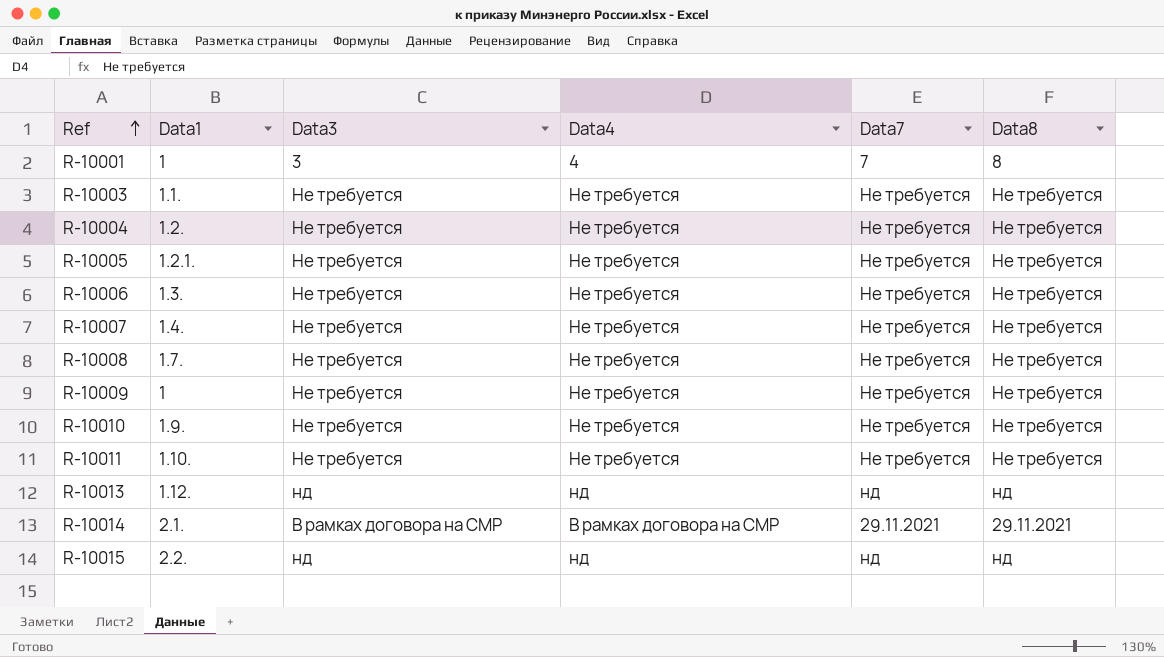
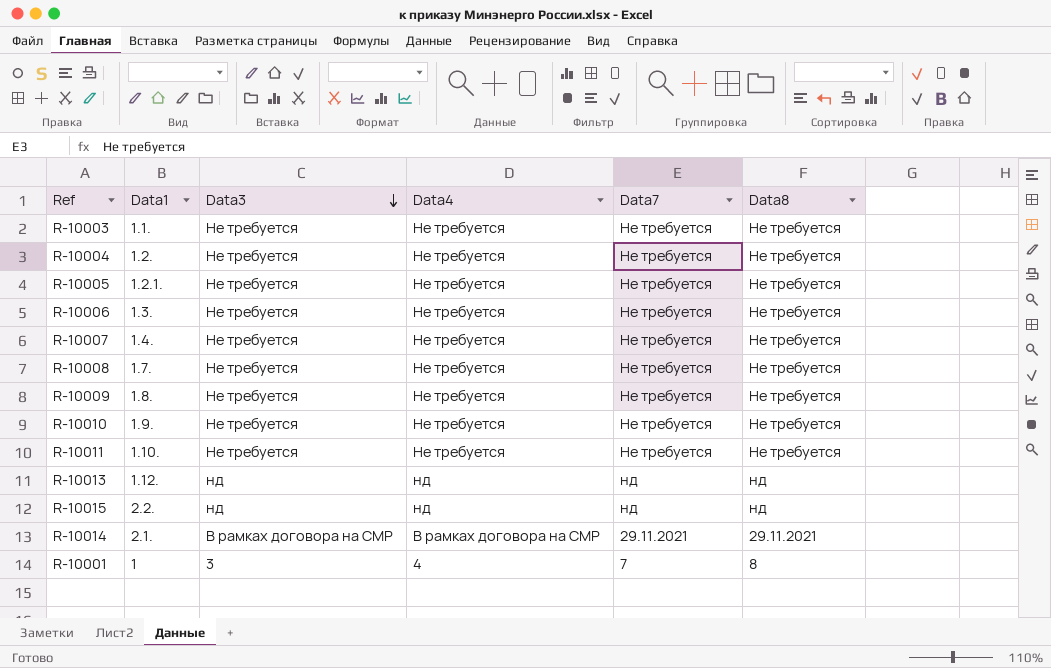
row order: Ref ascending -> Data3 descending
R-10009 | Data1: 1 -> 1.8.

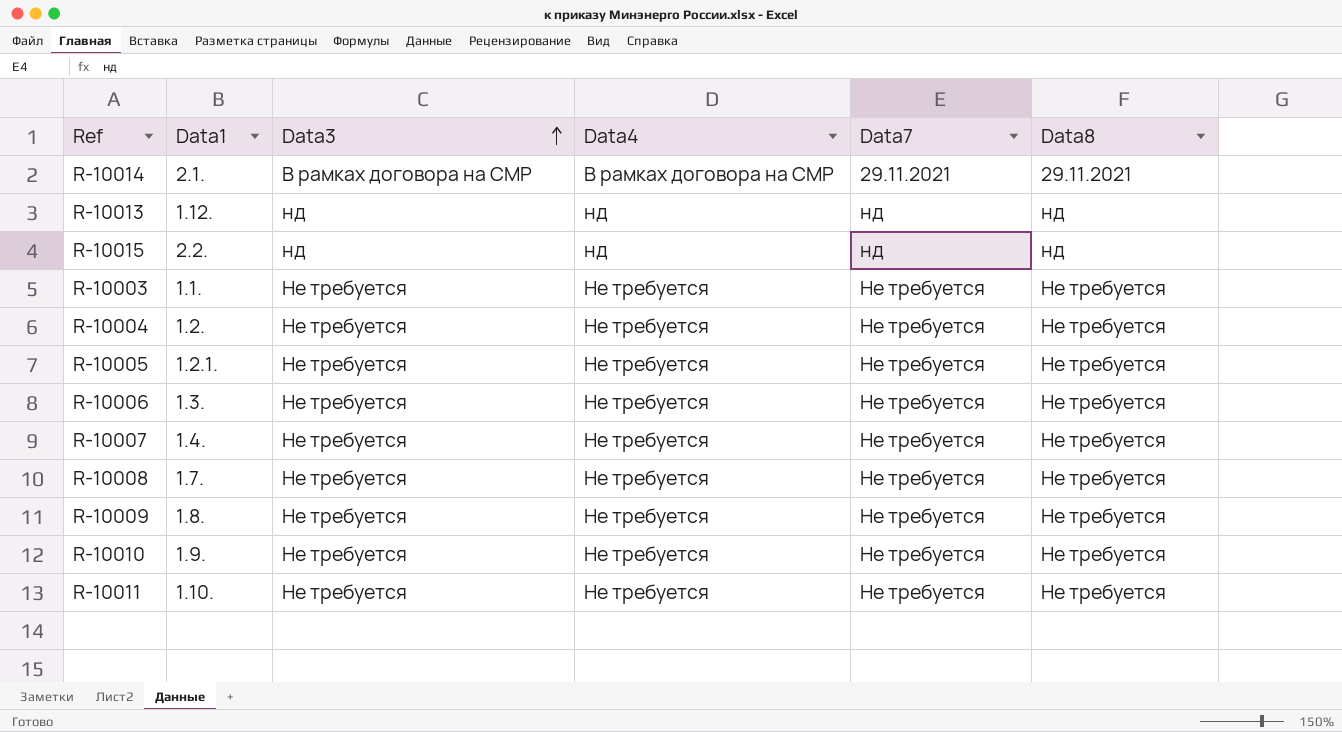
row order: Data3 descending -> Data3 ascending
row R-10001: 1 | 3 | 4 | 7 | 8 -> none

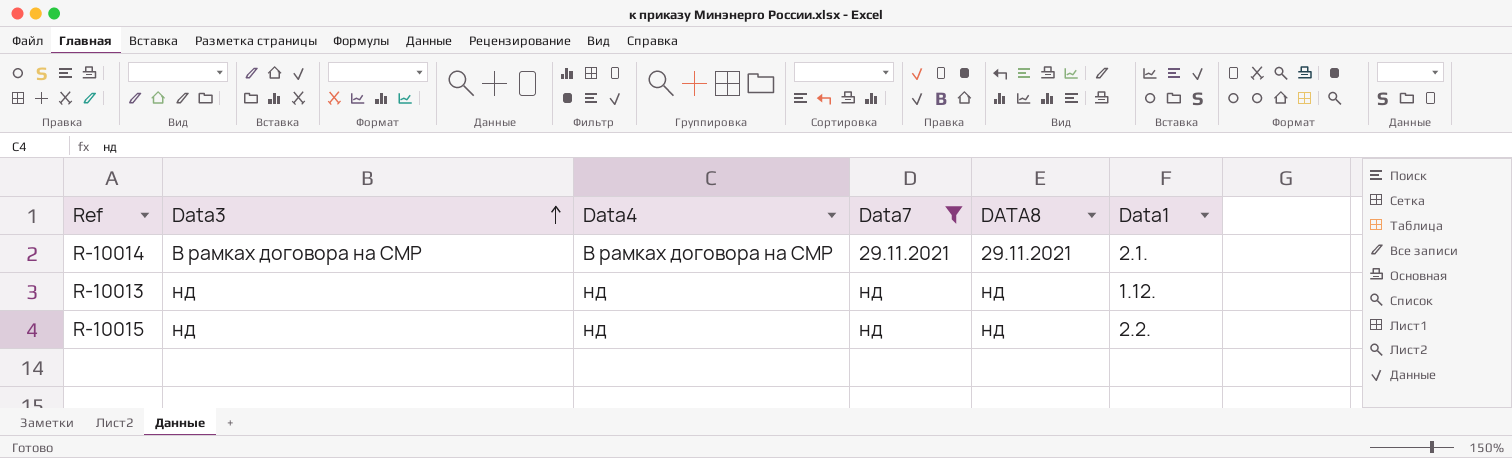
filter: none -> Data7 != Не требуется
column name: Data8 -> DATA8
column Data1 | position: 2 -> 6

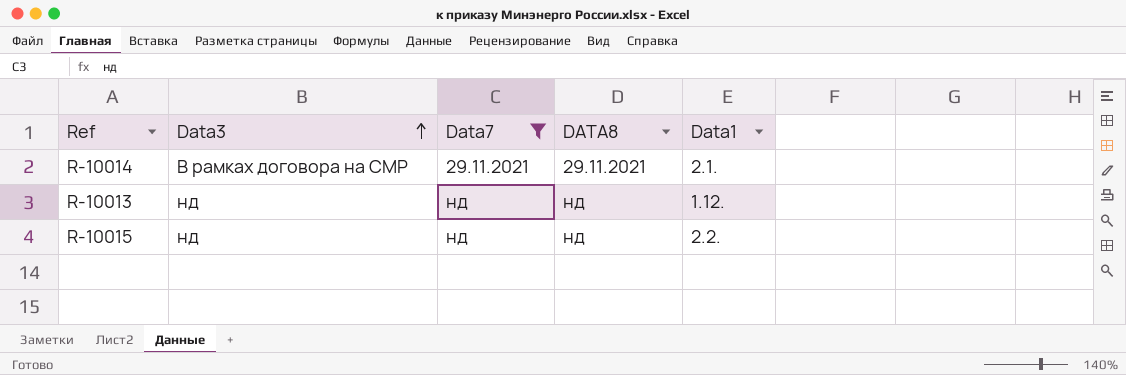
column Data4 | position: 3 -> none

